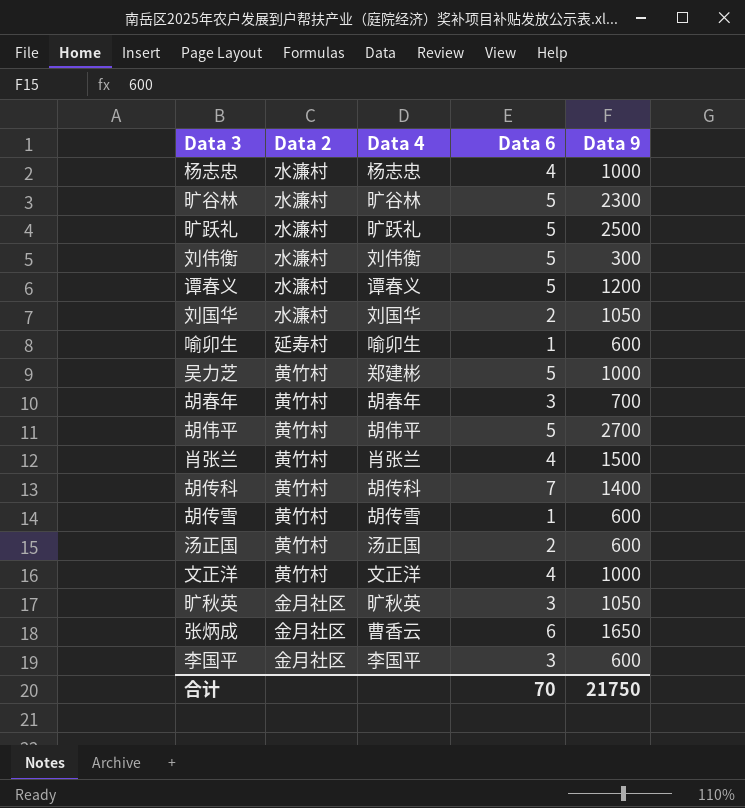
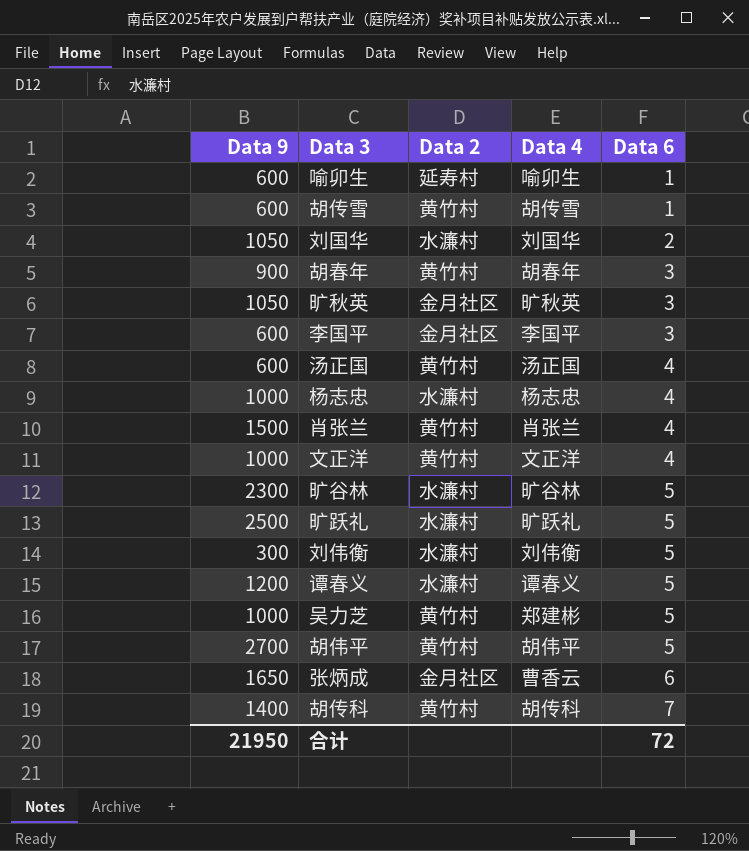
row order: none -> Data 6 ascending
column Data 9 | position: 5 -> 1
胡春年 | Data 9: 700 -> 900
汤正国 | Data 6: 2 -> 4
合计 | Data 9: 21750 -> 21950
合计 | Data 6: 70 -> 72

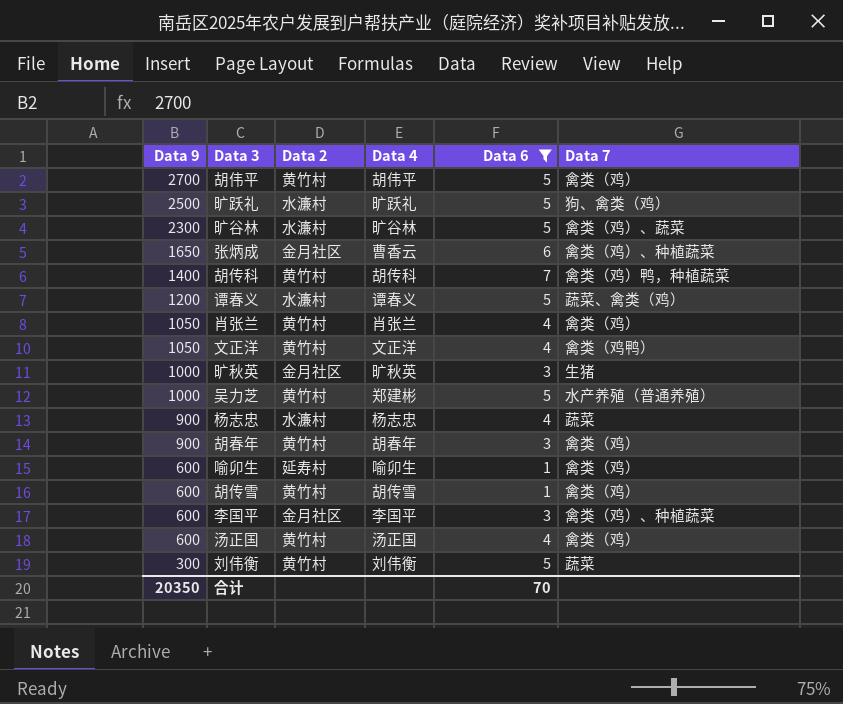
filter: none -> Data 6 != 2
row order: Data 6 ascending -> Data 9 descending
column Data 7 | position: none -> 6
肖张兰 | Data 9: 1500 -> 1050
文正洋 | Data 9: 1000 -> 1050
旷秋英 | Data 9: 1050 -> 1000
杨志忠 | Data 9: 1000 -> 900
刘伟衡 | Data 2: 水濂村 -> 黄竹村
合计 | Data 9: 21950 -> 20350
合计 | Data 6: 72 -> 70

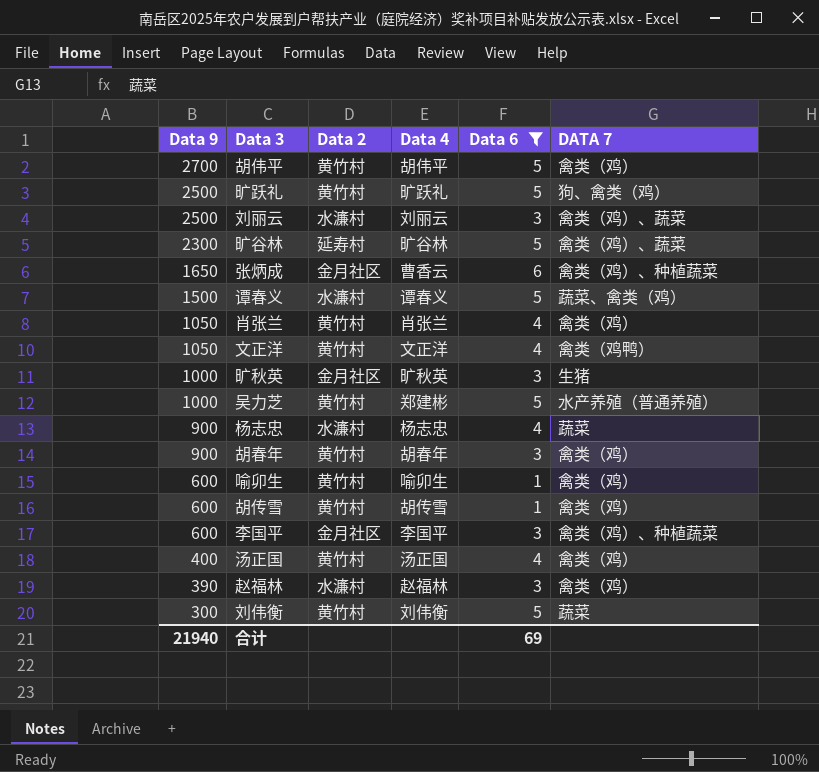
column name: Data 7 -> DATA 7
row 胡传科: 1400 | 黄竹村 | 胡传科 | 7 | 禽类（鸡）鸭，种植蔬菜 -> none
旷跃礼 | Data 2: 水濂村 -> 黄竹村
row 刘丽云: none -> 2500 | 水濂村 | 刘丽云 | 3 | 禽类（鸡）、蔬菜
旷谷林 | Data 2: 水濂村 -> 延寿村
谭春义 | Data 9: 1200 -> 1500
喻卯生 | Data 2: 延寿村 -> 黄竹村
汤正国 | Data 9: 600 -> 400
row 赵福林: none -> 390 | 水濂村 | 赵福林 | 3 | 禽类（鸡）
合计 | Data 9: 20350 -> 21940
合计 | Data 6: 70 -> 69

